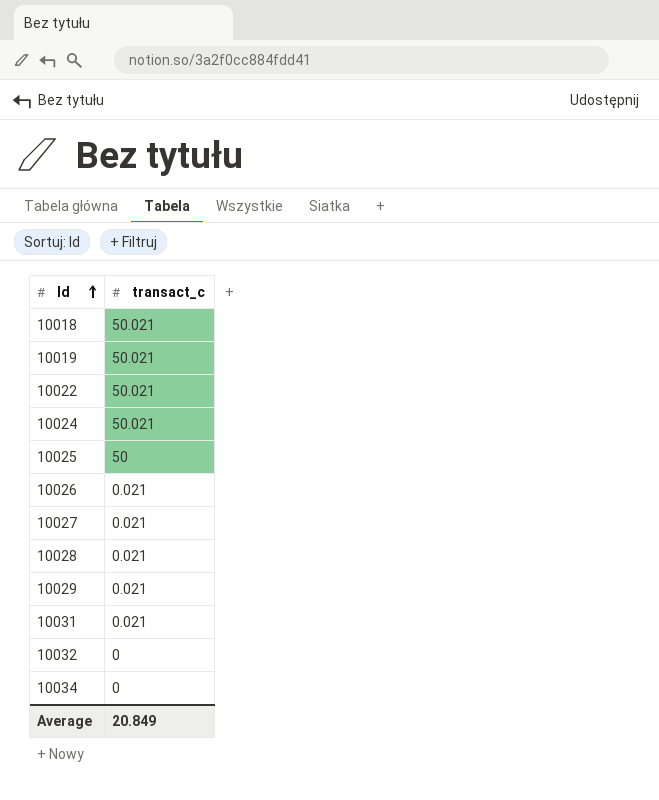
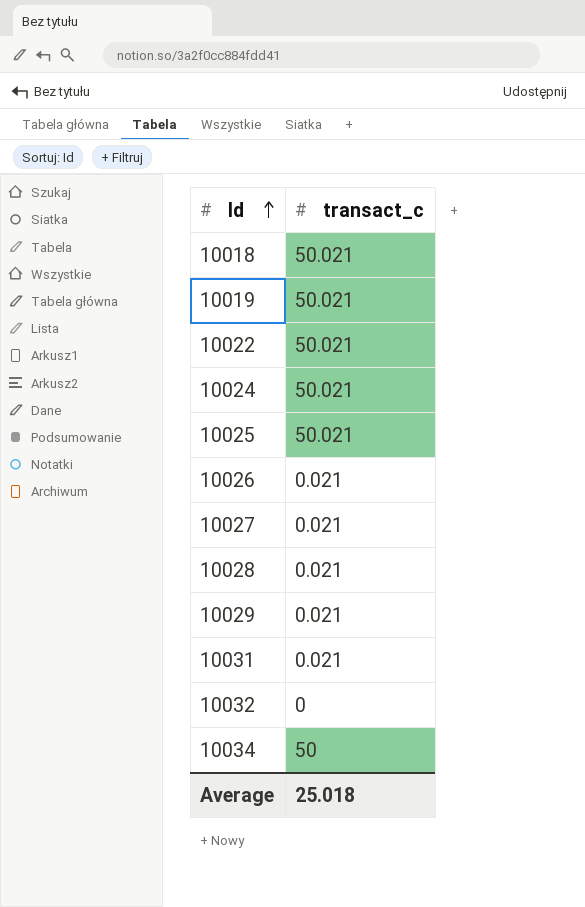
10025 | transact_c: 50 -> 50.021
10034 | transact_c: 0 -> 50
Average | transact_c: 20.849 -> 25.018

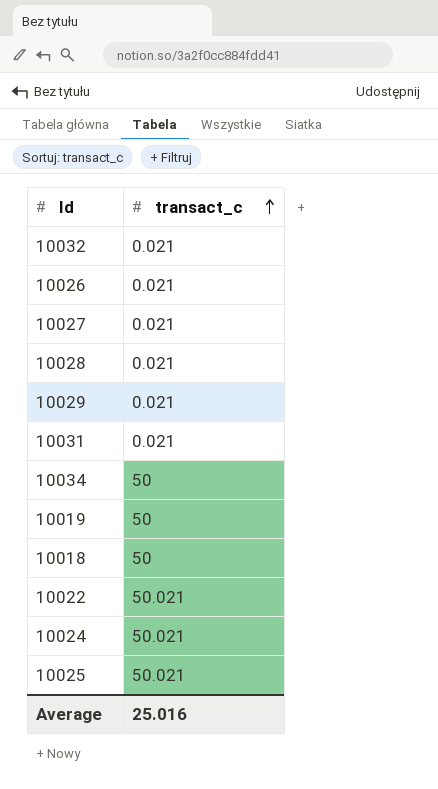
row order: Id ascending -> transact_c ascending
10032 | transact_c: 0 -> 0.021
10019 | transact_c: 50.021 -> 50
10018 | transact_c: 50.021 -> 50
Average | transact_c: 25.018 -> 25.016

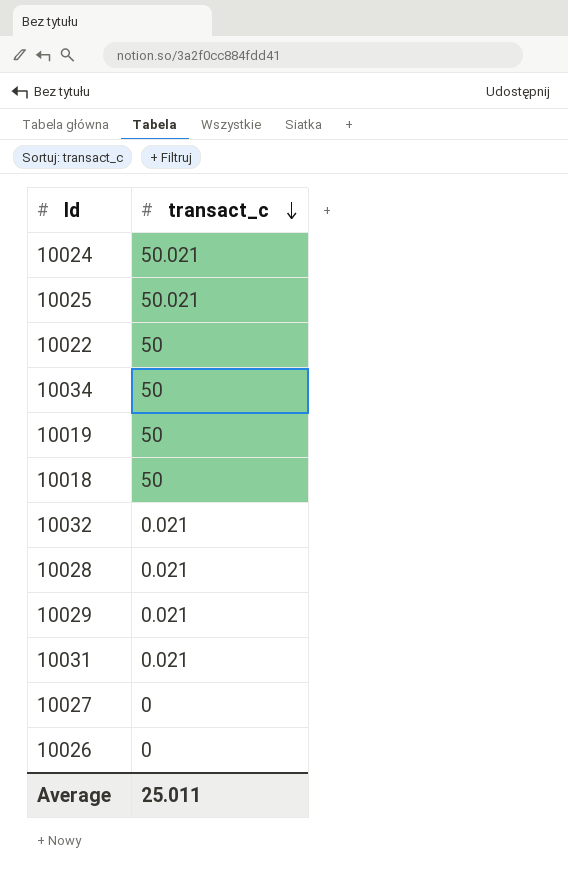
row order: transact_c ascending -> transact_c descending
10022 | transact_c: 50.021 -> 50
10027 | transact_c: 0.021 -> 0
10026 | transact_c: 0.021 -> 0
Average | transact_c: 25.016 -> 25.011

